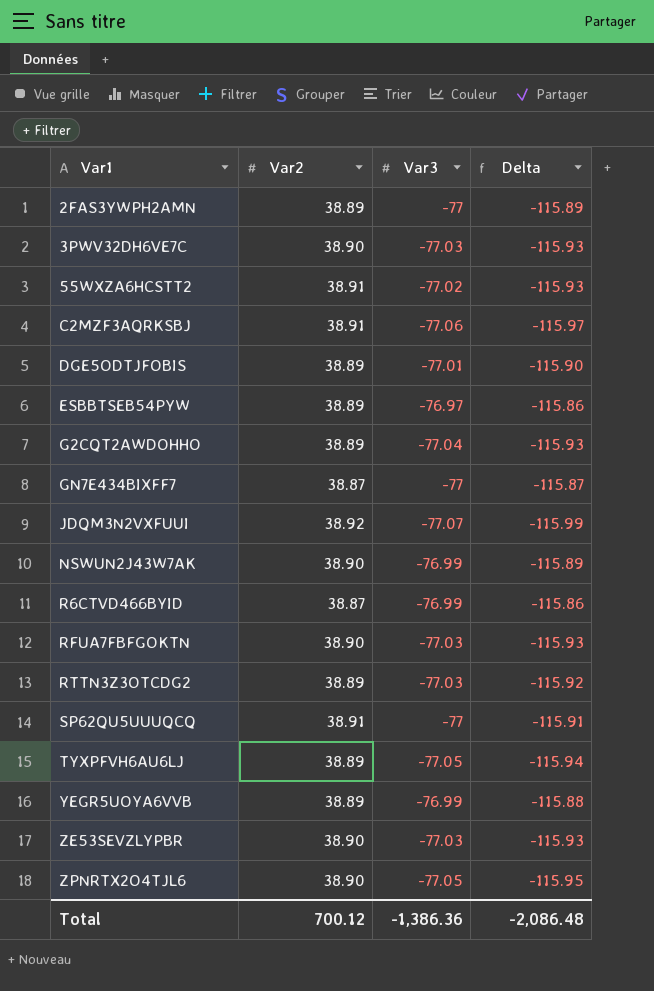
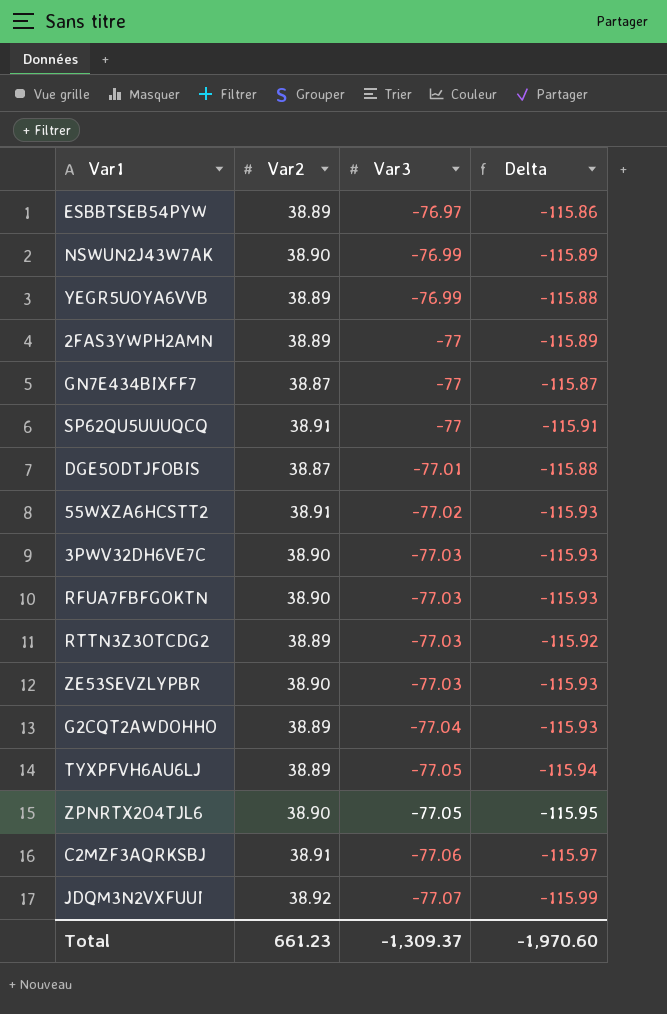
row order: Var1 ascending -> Var3 descending
row R6CTVD466BYID: 38.87 | -76.99 | -115.86 -> none
DGE5ODTJFOBIS | Var2: 38.89 -> 38.87
DGE5ODTJFOBIS | Delta: -115.90 -> -115.88
Total | Var2: 700.12 -> 661.23
Total | Var3: -1,386.36 -> -1,309.37
Total | Delta: -2,086.48 -> -1,970.60

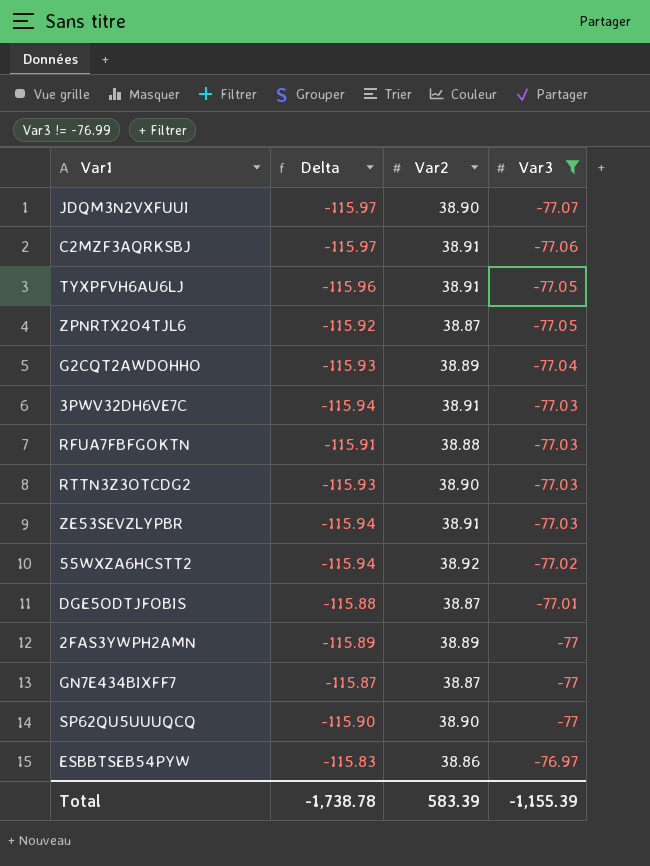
filter: none -> Var3 != -76.99
row order: Var3 descending -> Var3 ascending
column Delta | position: 4 -> 2
JDQM3N2VXFUUI | Delta: -115.99 -> -115.97
JDQM3N2VXFUUI | Var2: 38.92 -> 38.90
TYXPFVH6AU6LJ | Delta: -115.94 -> -115.96
TYXPFVH6AU6LJ | Var2: 38.89 -> 38.91
ZPNRTX2O4TJL6 | Delta: -115.95 -> -115.92
ZPNRTX2O4TJL6 | Var2: 38.90 -> 38.87
3PWV32DH6VE7C | Delta: -115.93 -> -115.94
3PWV32DH6VE7C | Var2: 38.90 -> 38.91
RFUA7FBFGOKTN | Delta: -115.93 -> -115.91
RFUA7FBFGOKTN | Var2: 38.90 -> 38.88
RTTN3Z3OTCDG2 | Delta: -115.92 -> -115.93
RTTN3Z3OTCDG2 | Var2: 38.89 -> 38.90
ZE53SEVZLYPBR | Delta: -115.93 -> -115.94
ZE53SEVZLYPBR | Var2: 38.90 -> 38.91
55WXZA6HCSTT2 | Delta: -115.93 -> -115.94
55WXZA6HCSTT2 | Var2: 38.91 -> 38.92
SP62QU5UUUQCQ | Delta: -115.91 -> -115.90
SP62QU5UUUQCQ | Var2: 38.91 -> 38.90
ESBBTSEB54PYW | Delta: -115.86 -> -115.83
ESBBTSEB54PYW | Var2: 38.89 -> 38.86
Total | Delta: -1,970.60 -> -1,738.78
Total | Var2: 661.23 -> 583.39
Total | Var3: -1,309.37 -> -1,155.39

